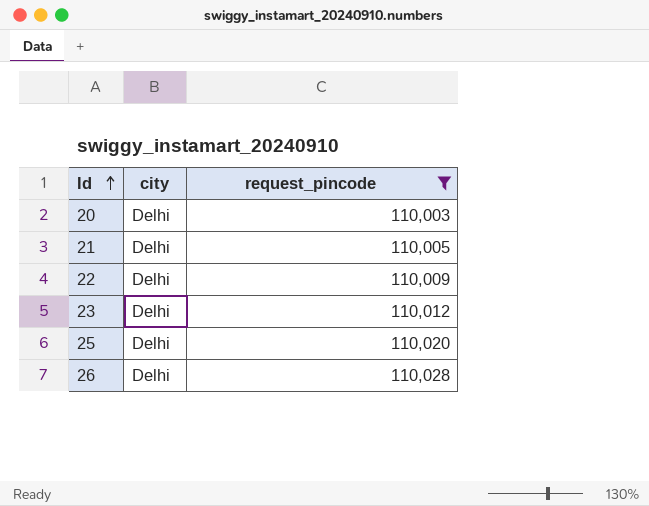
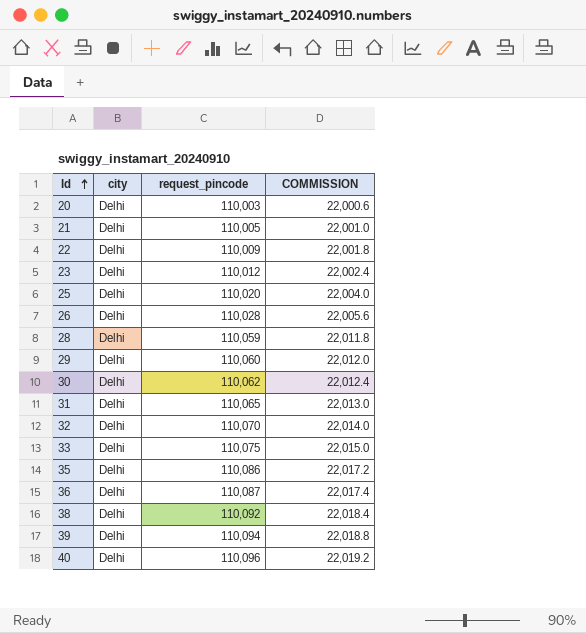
filter: request_pincode <= 110,028 -> none
column COMMISSION | formula: none -> [request_pincode] * 0.2

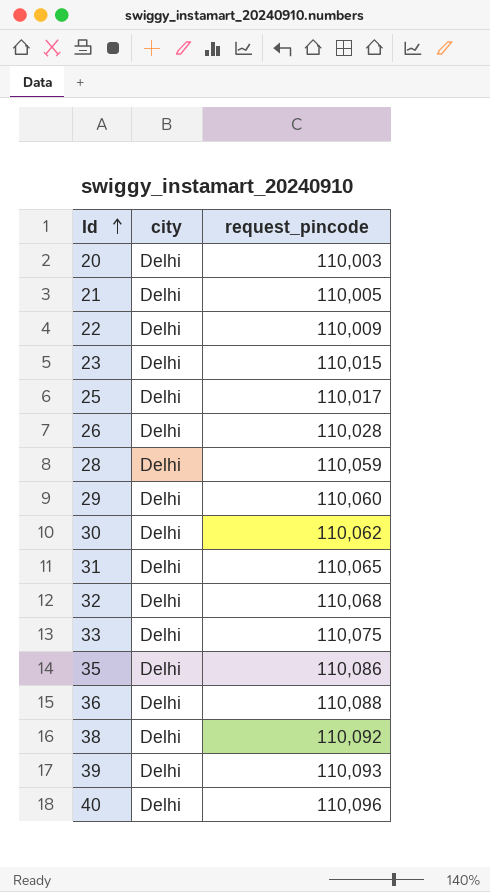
column COMMISSION | formula: [request_pincode] * 0.2 -> none
23 | request_pincode: 110,012 -> 110,015
25 | request_pincode: 110,020 -> 110,017
32 | request_pincode: 110,070 -> 110,068
36 | request_pincode: 110,087 -> 110,088
39 | request_pincode: 110,094 -> 110,093

